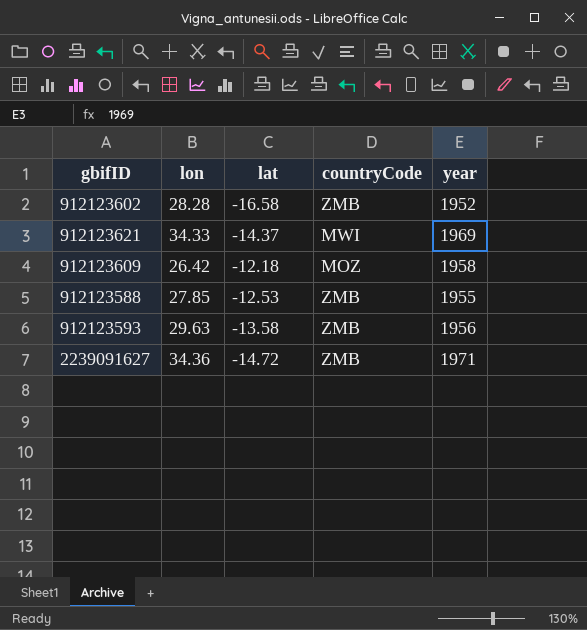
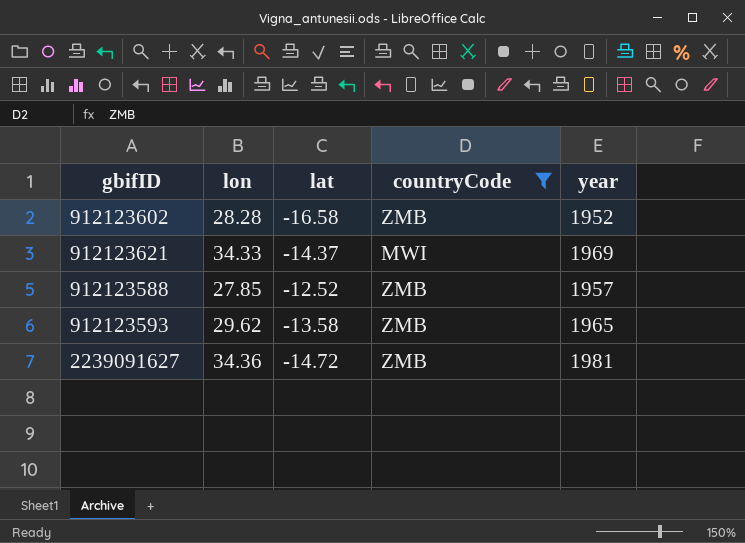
filter: none -> countryCode != MOZ
912123588 | lat: -12.53 -> -12.52
912123588 | year: 1955 -> 1957
912123593 | lon: 29.63 -> 29.62
912123593 | year: 1956 -> 1965
2239091627 | year: 1971 -> 1981

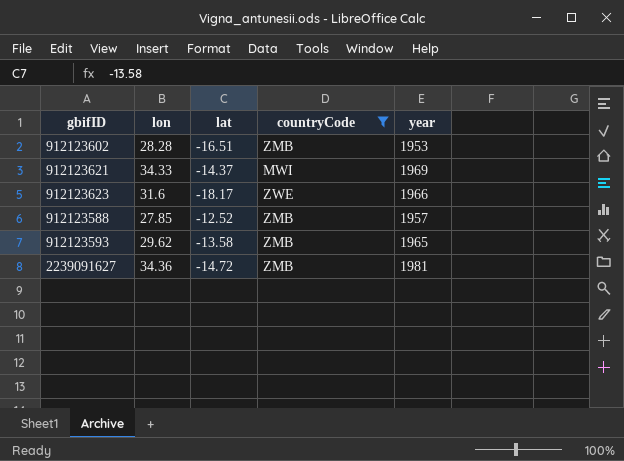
912123602 | lat: -16.58 -> -16.51
912123602 | year: 1952 -> 1953
row 912123623: none -> 31.6 | -18.17 | ZWE | 1966

